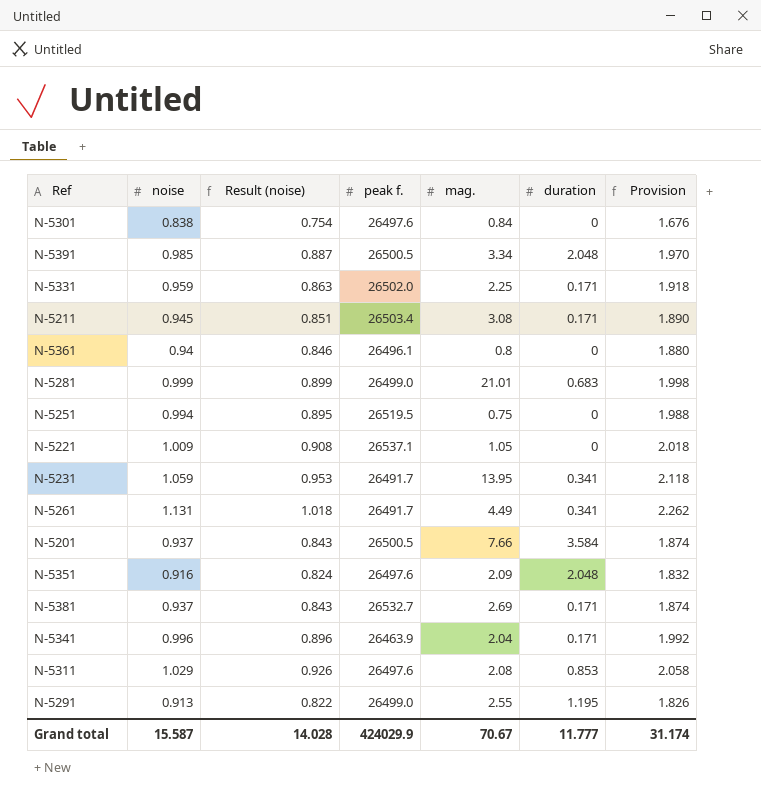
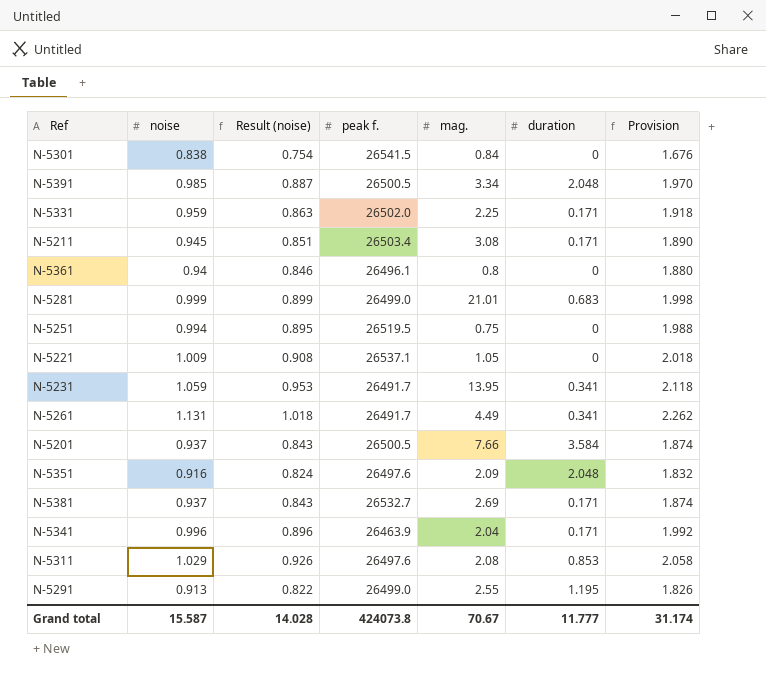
N-5301 | peak f.: 26497.6 -> 26541.5
Grand total | peak f.: 424029.9 -> 424073.8

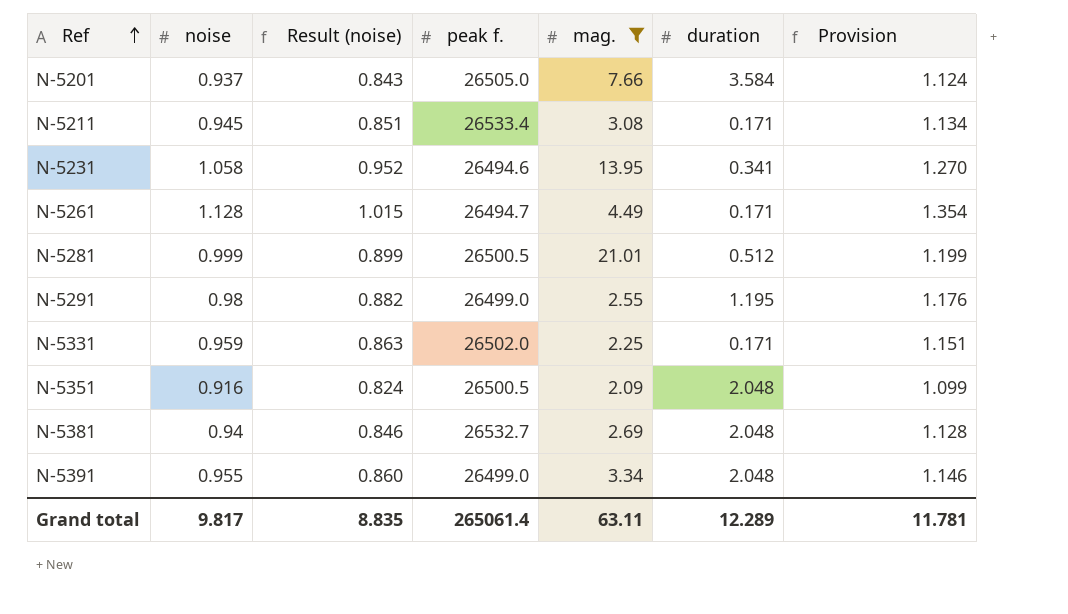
filter: none -> mag. >= 2.09
row order: none -> Ref ascending
column Provision | formula: [noise] * 2 -> [noise] * 1.2
N-5201 | peak f.: 26500.5 -> 26505.0
N-5211 | peak f.: 26503.4 -> 26533.4
N-5231 | noise: 1.059 -> 1.058
N-5231 | Result (noise): 0.953 -> 0.952
N-5231 | peak f.: 26491.7 -> 26494.6
N-5261 | noise: 1.131 -> 1.128
N-5261 | Result (noise): 1.018 -> 1.015
N-5261 | peak f.: 26491.7 -> 26494.7
N-5261 | duration: 0.341 -> 0.171
N-5281 | peak f.: 26499.0 -> 26500.5
N-5281 | duration: 0.683 -> 0.512
N-5291 | noise: 0.913 -> 0.98
N-5291 | Result (noise): 0.822 -> 0.882
N-5351 | peak f.: 26497.6 -> 26500.5
N-5381 | noise: 0.937 -> 0.94
N-5381 | Result (noise): 0.843 -> 0.846
N-5381 | duration: 0.171 -> 2.048
N-5391 | noise: 0.985 -> 0.955
N-5391 | Result (noise): 0.887 -> 0.860
N-5391 | peak f.: 26500.5 -> 26499.0
Grand total | noise: 15.587 -> 9.817
Grand total | Result (noise): 14.028 -> 8.835
Grand total | peak f.: 424073.8 -> 265061.4
Grand total | mag.: 70.67 -> 63.11
Grand total | duration: 11.777 -> 12.289
Grand total | Provision: 31.174 -> 11.781

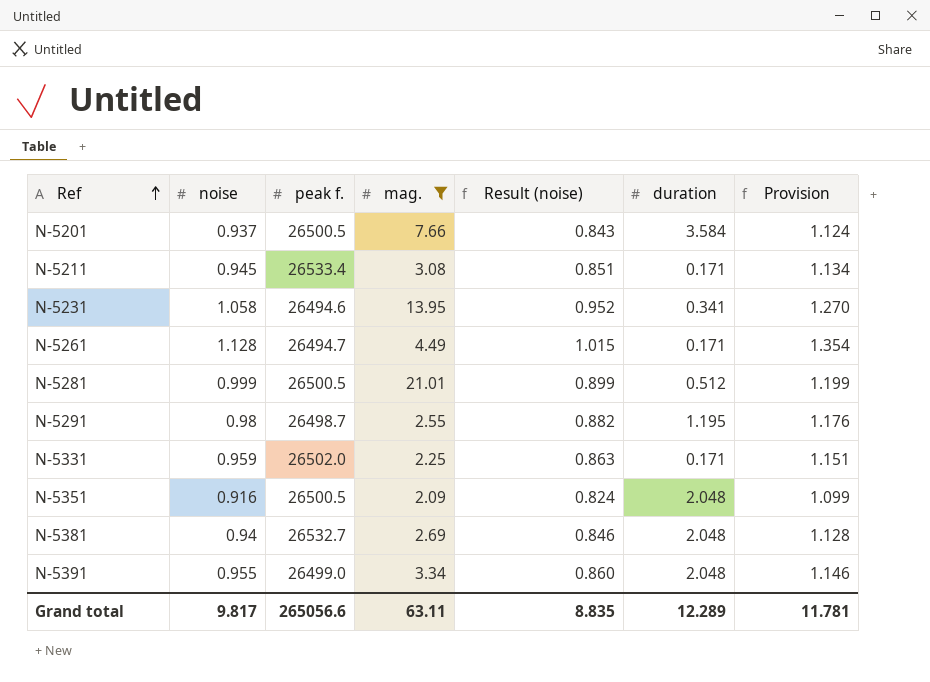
column Result (noise) | position: 3 -> 5
N-5201 | peak f.: 26505.0 -> 26500.5
N-5291 | peak f.: 26499.0 -> 26498.7
Grand total | peak f.: 265061.4 -> 265056.6

